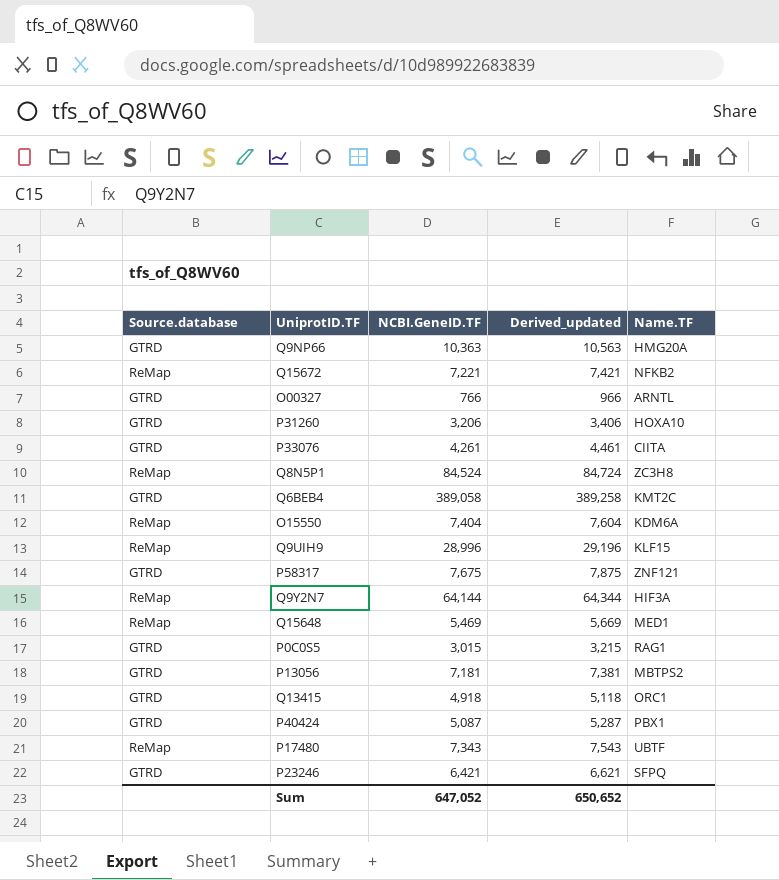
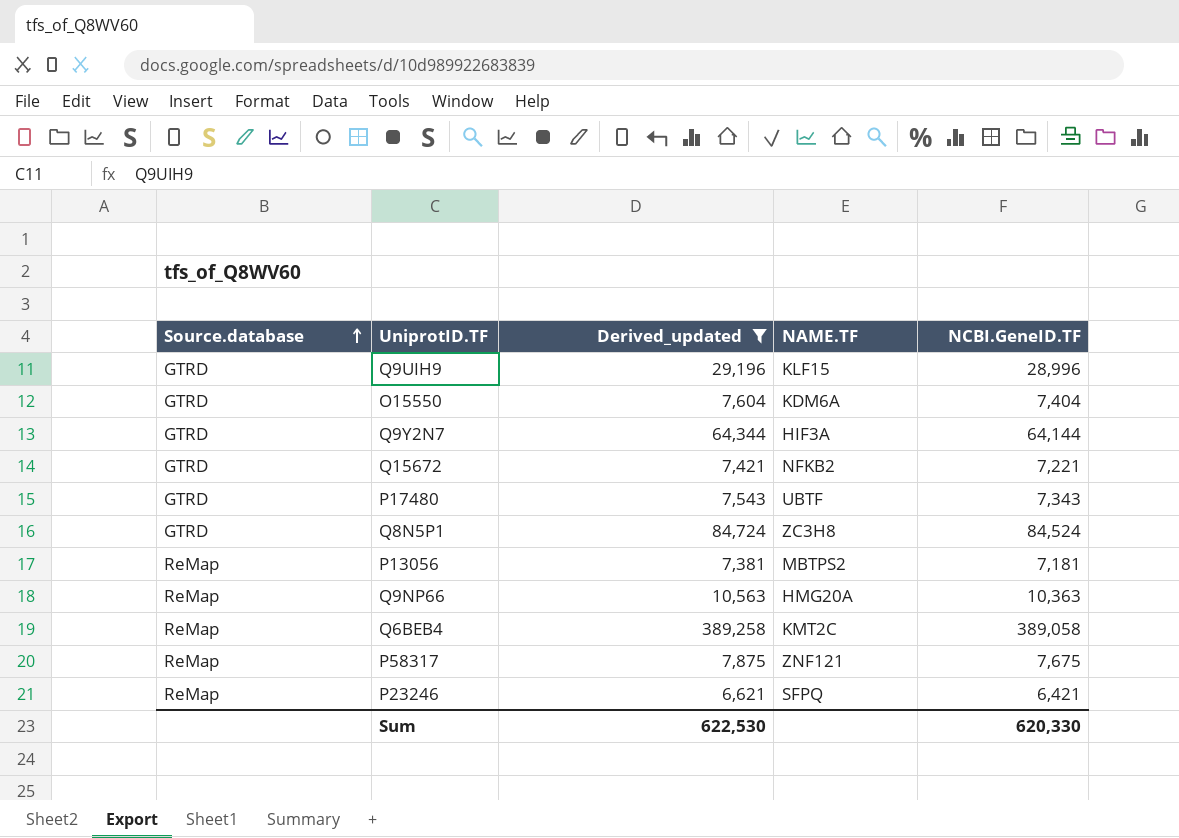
filter: none -> Derived_updated >= 6,621
row order: none -> Source.database ascending
column name: Name.TF -> NAME.TF
column NCBI.GeneID.TF | position: 3 -> 5
Q9UIH9 | Source.database: ReMap -> GTRD
O15550 | Source.database: ReMap -> GTRD
Q9Y2N7 | Source.database: ReMap -> GTRD
Q15672 | Source.database: ReMap -> GTRD
P17480 | Source.database: ReMap -> GTRD
Q8N5P1 | Source.database: ReMap -> GTRD
P13056 | Source.database: GTRD -> ReMap
Q9NP66 | Source.database: GTRD -> ReMap
Q6BEB4 | Source.database: GTRD -> ReMap
P58317 | Source.database: GTRD -> ReMap
P23246 | Source.database: GTRD -> ReMap
Sum | Derived_updated: 650,652 -> 622,530
Sum | NCBI.GeneID.TF: 647,052 -> 620,330

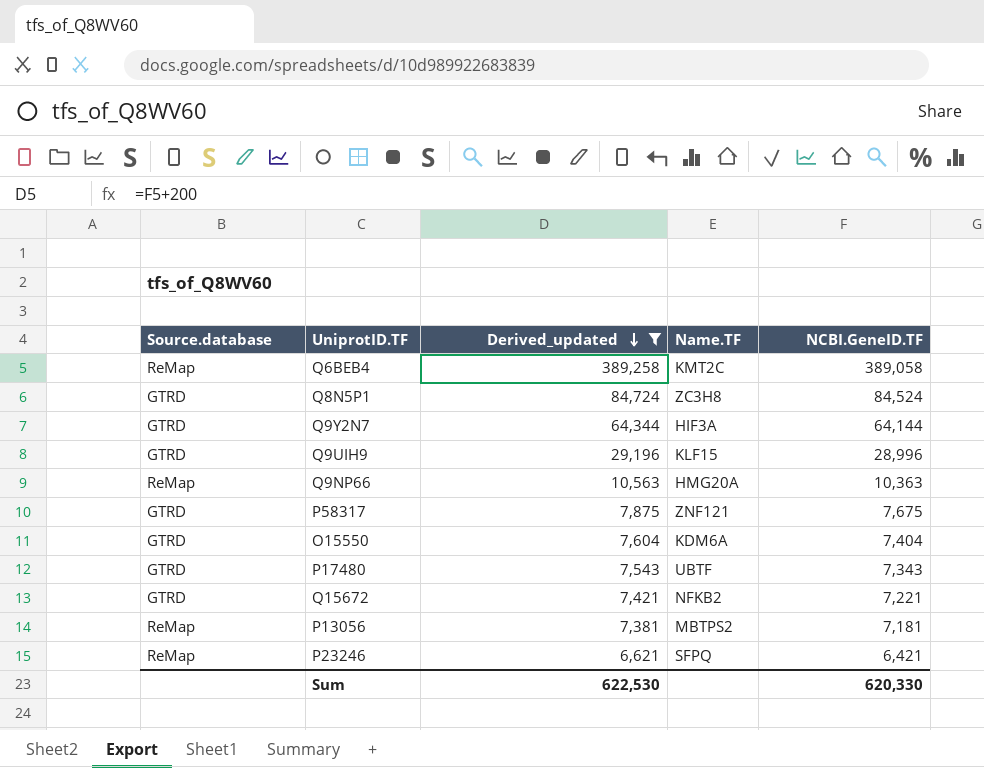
row order: Source.database ascending -> Derived_updated descending
column name: NAME.TF -> Name.TF
P58317 | Source.database: ReMap -> GTRD

